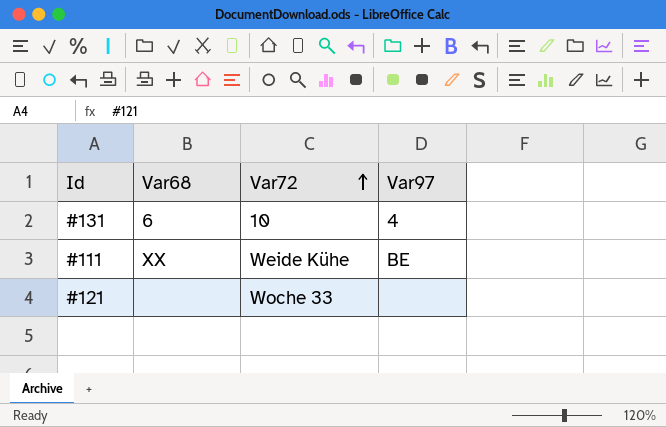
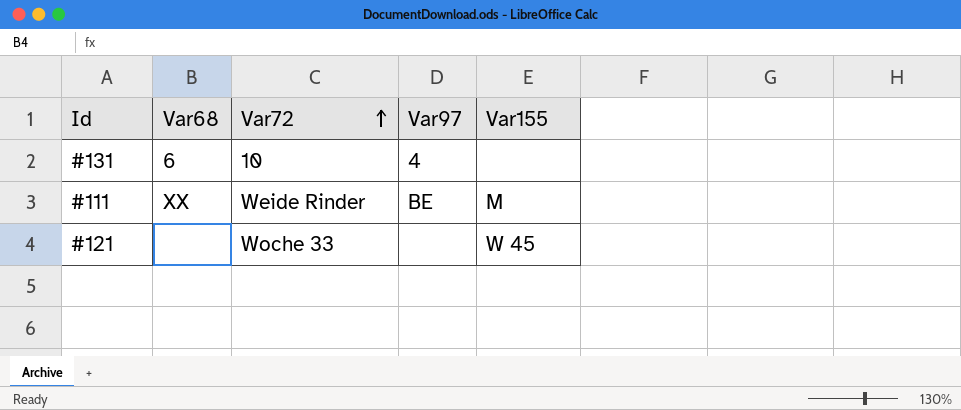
column Var155 | position: none -> 5
#111 | Var72: Weide Kühe -> Weide Rinder

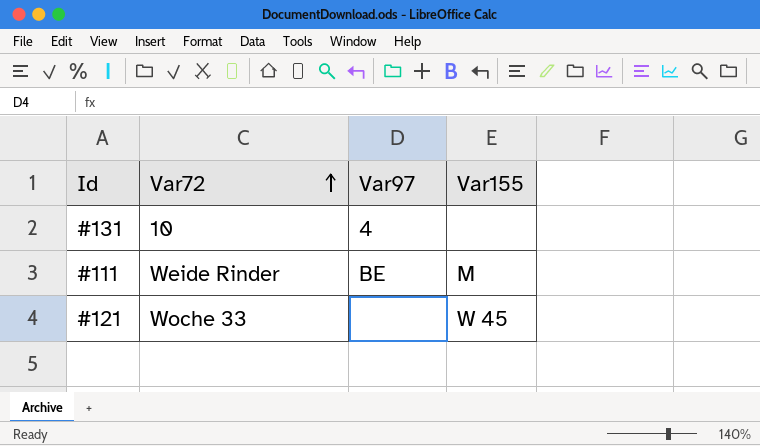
column Var68 | position: 2 -> none

